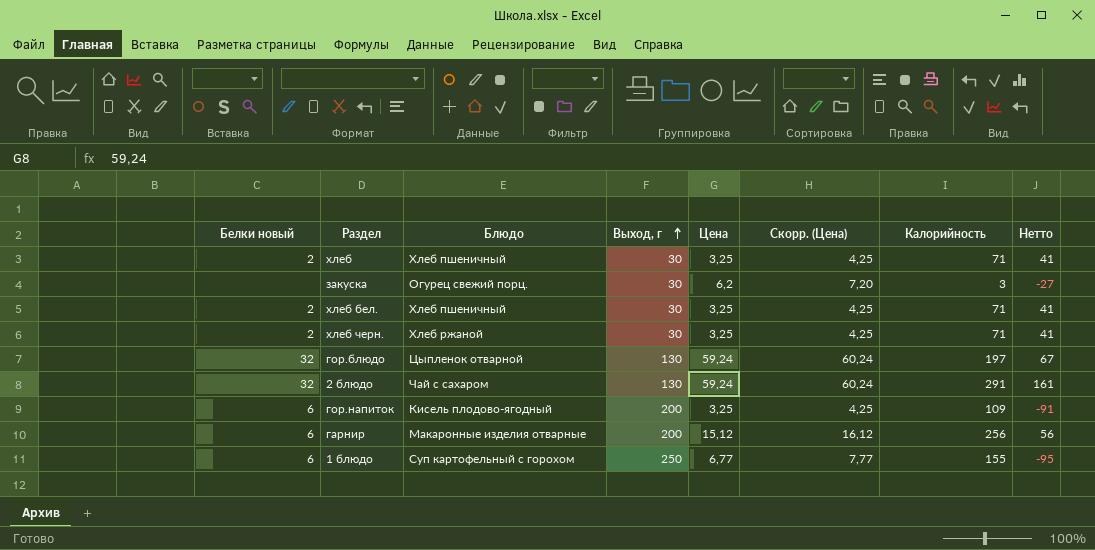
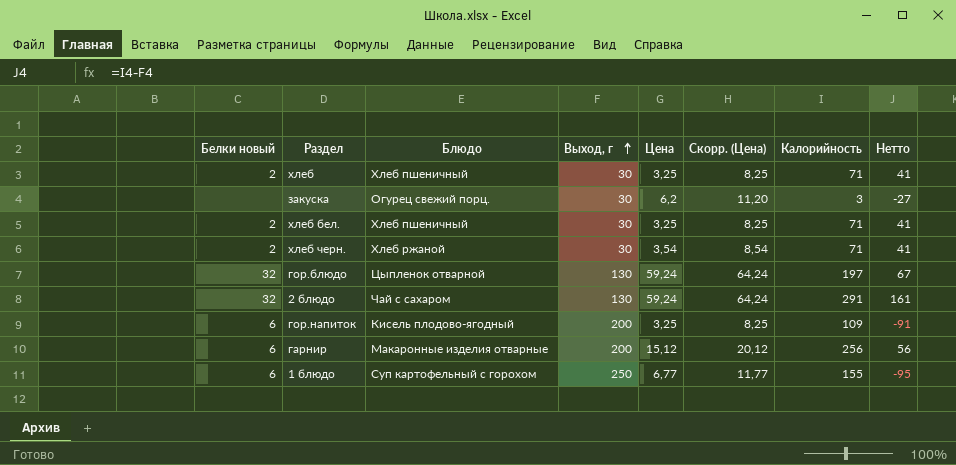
column Скорр. (Цена) | formula: [Цена] + 1 -> [Цена] + 5
хлеб черн. | Цена: 3,25 -> 3,54

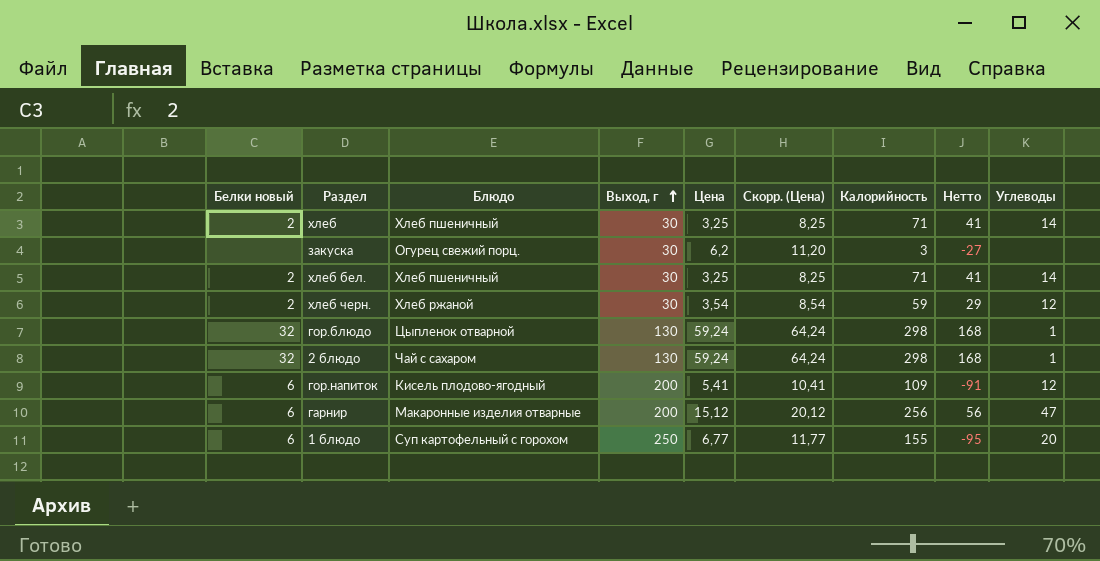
column Углеводы | position: none -> 9
хлеб черн. | Калорийность: 71 -> 59
хлеб черн. | Нетто: 41 -> 29
гор.блюдо | Калорийность: 197 -> 298
гор.блюдо | Нетто: 67 -> 168
2 блюдо | Калорийность: 291 -> 298
2 блюдо | Нетто: 161 -> 168
гор.напиток | Цена: 3,25 -> 5,41
гор.напиток | Скорр. (Цена): 8,25 -> 10,41

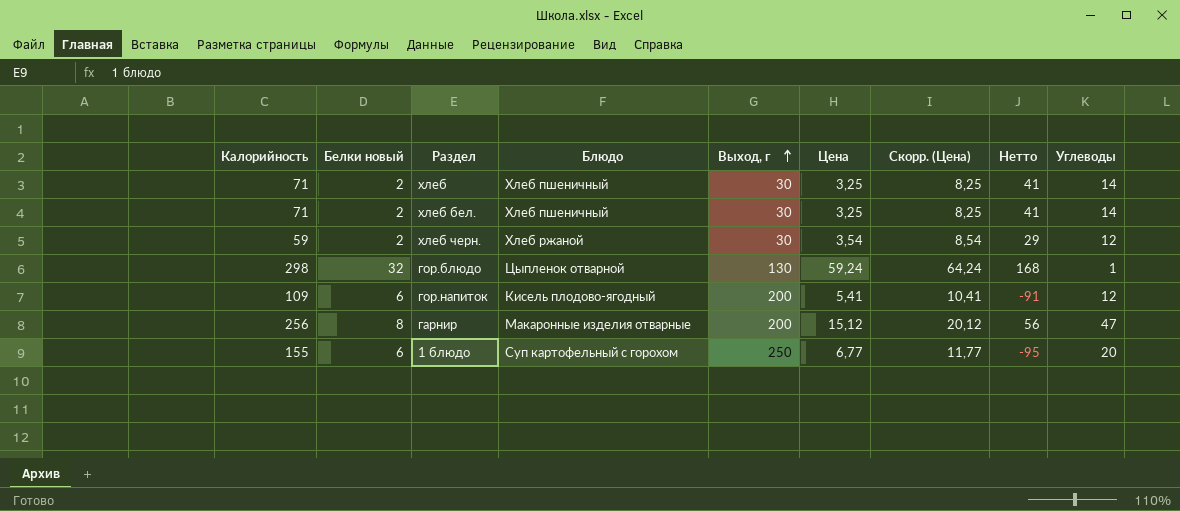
column Калорийность | position: 7 -> 1
row закуска: none | Огурец свежий порц. | 30 | 6,2 | 11,20 | 3 | -27 | none -> none
row 2 блюдо: 32 | Чай с сахаром | 130 | 59,24 | 64,24 | 298 | 168 | 1 -> none
гарнир | Белки новый: 6 -> 8

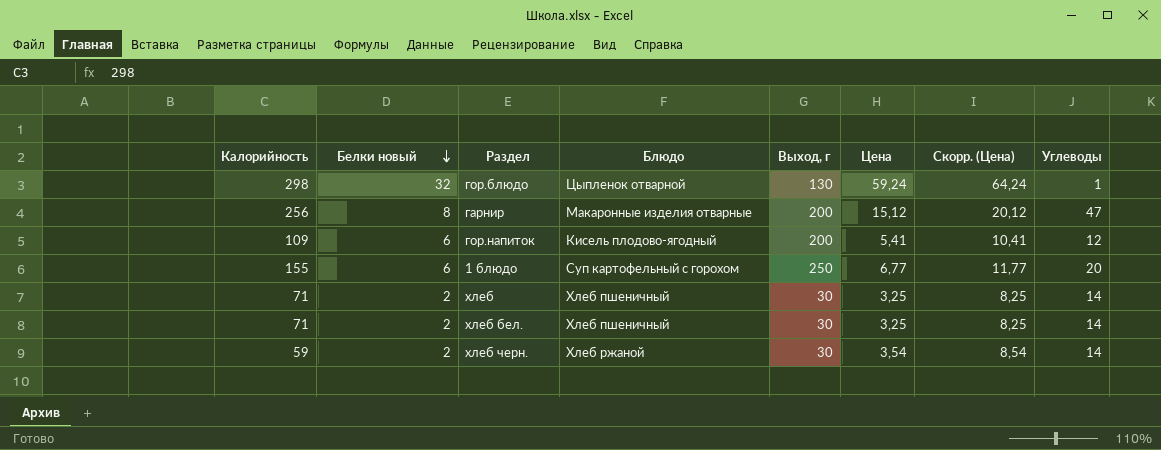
row order: Выход, г ascending -> Белки новый descending
column Нетто | formula: [Калорийность] - [Выход, г] -> none
хлеб черн. | Углеводы: 12 -> 14

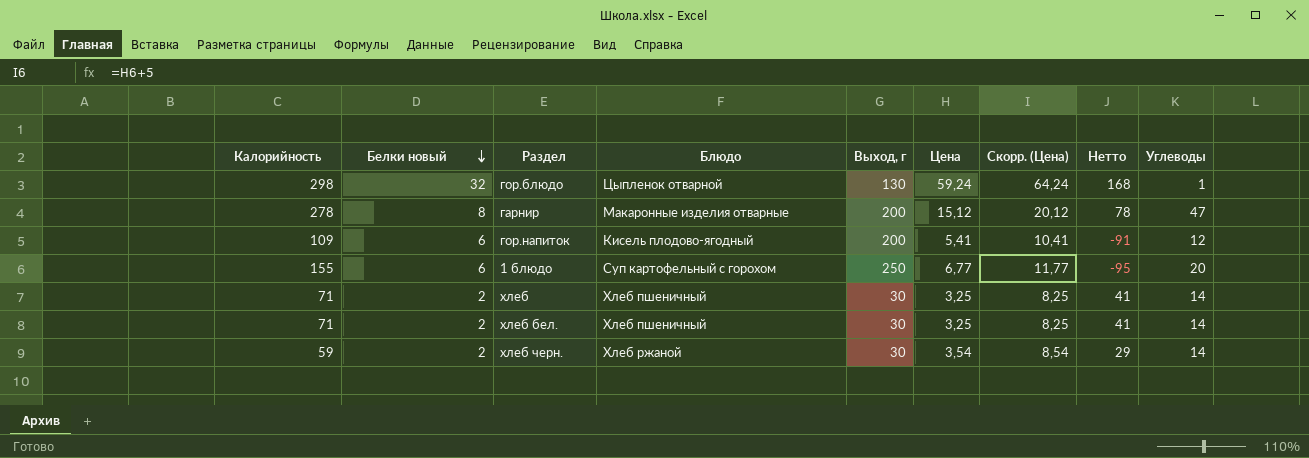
column Нетто | formula: none -> [Калорийность] - [Выход, г]
гарнир | Калорийность: 256 -> 278

